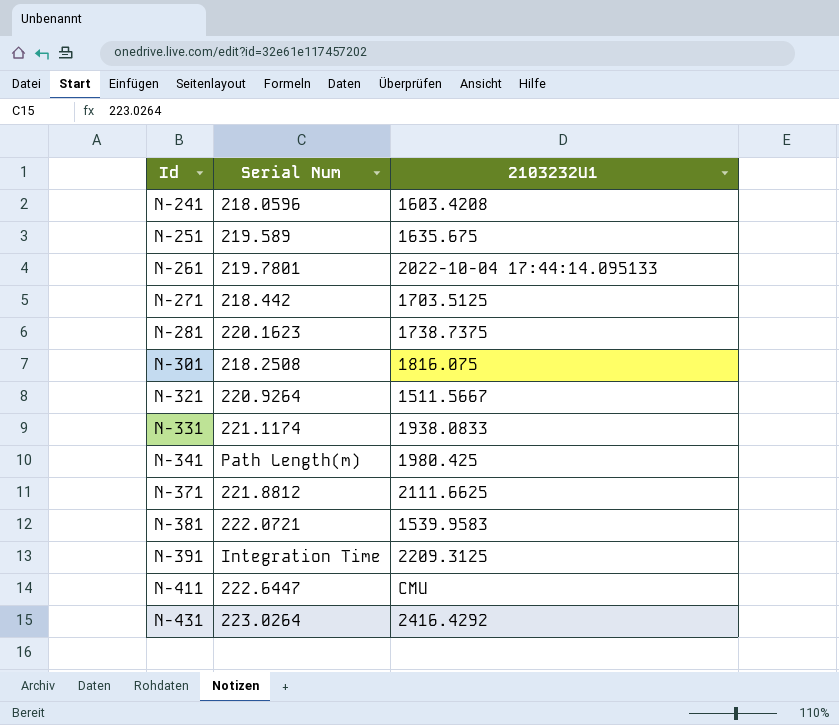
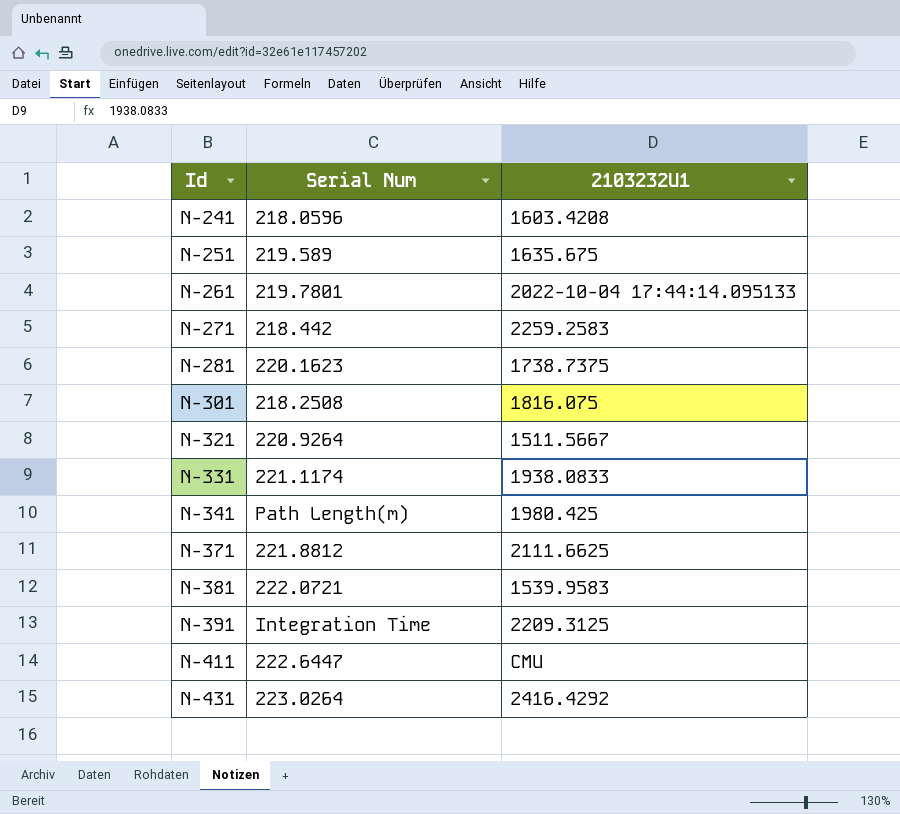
N-271 | 2103232U1: 1703.5125 -> 2259.2583

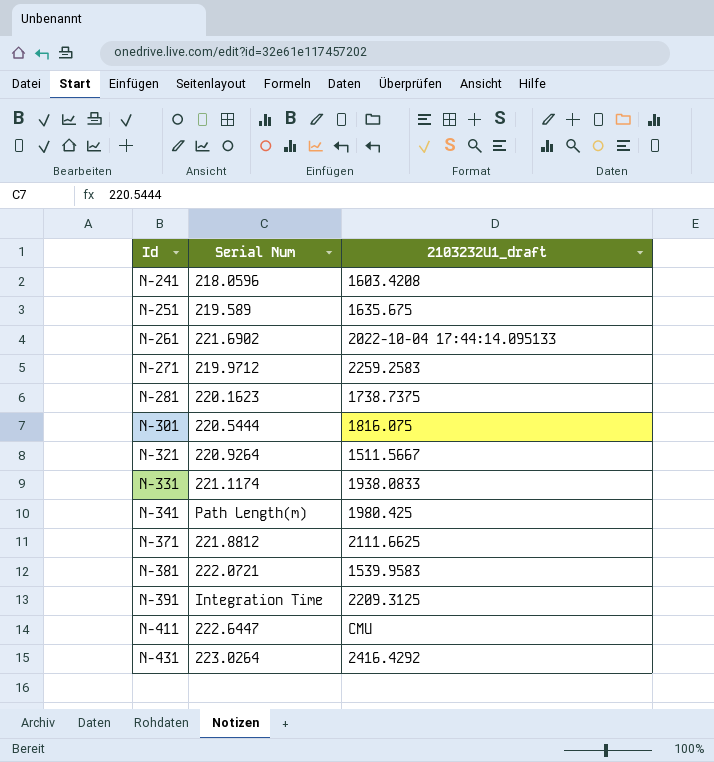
column name: 2103232U1 -> 2103232U1_draft
N-261 | Serial Num: 219.7801 -> 221.6902
N-271 | Serial Num: 218.442 -> 219.9712
N-301 | Serial Num: 218.2508 -> 220.5444

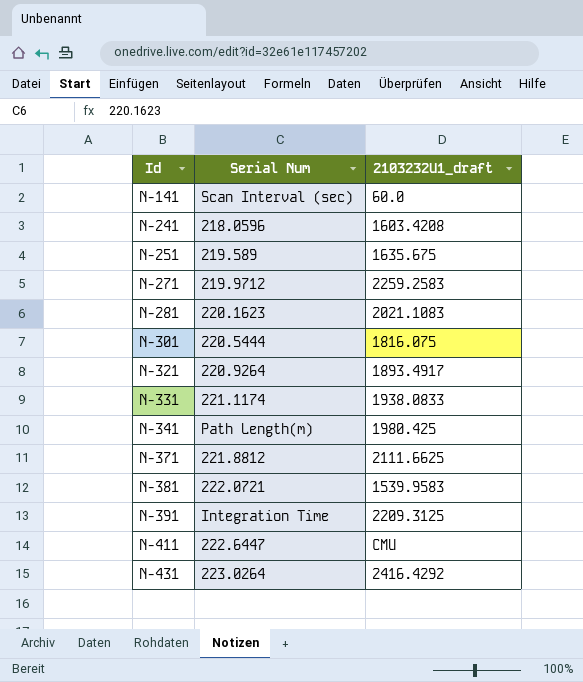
row N-261: 221.6902 | 2022-10-04 17:44:14.095133 -> none
row N-141: none -> Scan Interval (sec) | 60.0
N-281 | 2103232U1_draft: 1738.7375 -> 2021.1083
N-321 | 2103232U1_draft: 1511.5667 -> 1893.4917

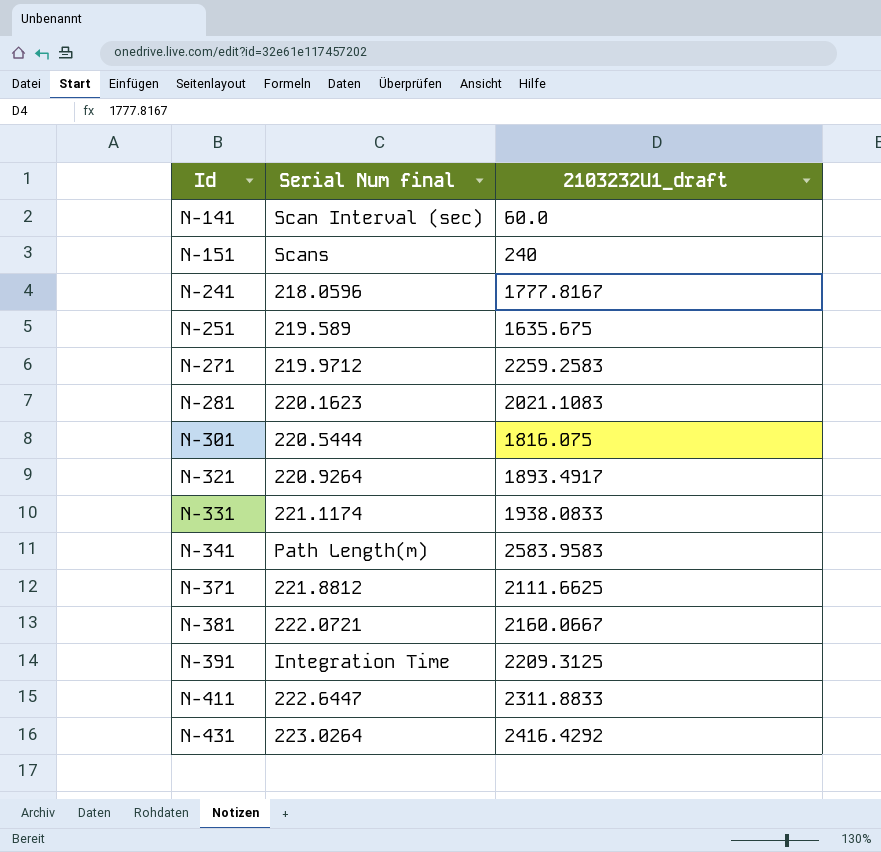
column name: Serial Num -> Serial Num final
row N-151: none -> Scans | 240
N-241 | 2103232U1_draft: 1603.4208 -> 1777.8167
N-341 | 2103232U1_draft: 1980.425 -> 2583.9583
N-381 | 2103232U1_draft: 1539.9583 -> 2160.0667
N-411 | 2103232U1_draft: CMU -> 2311.8833

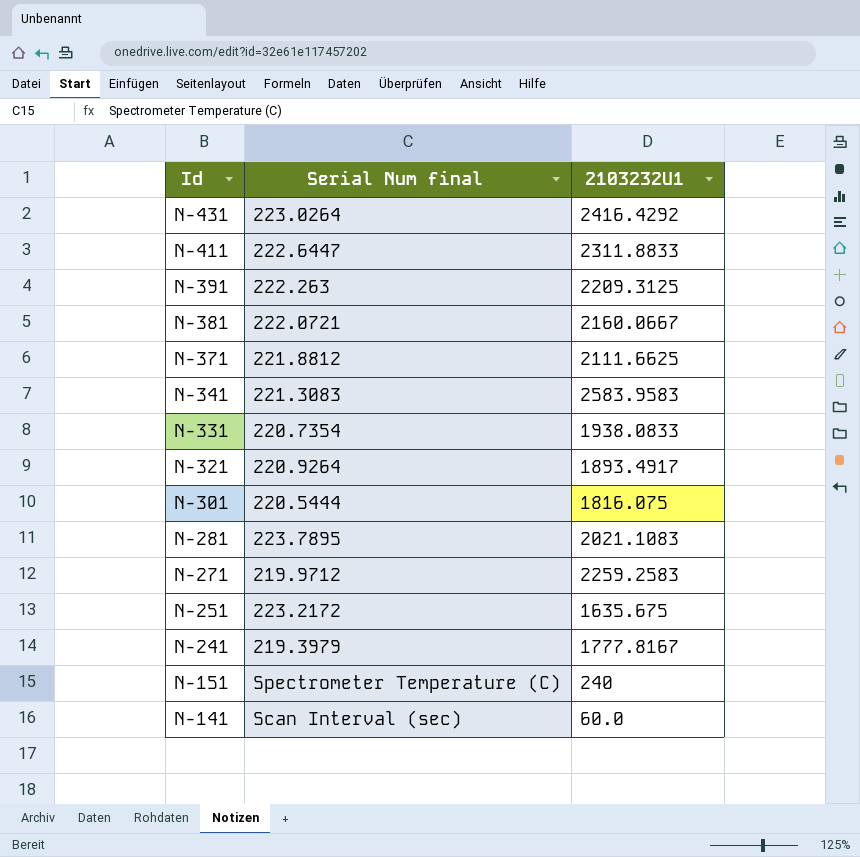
row order: Id ascending -> Id descending
column name: 2103232U1_draft -> 2103232U1
N-391 | Serial Num final: Integration Time -> 222.263
N-341 | Serial Num final: Path Length(m) -> 221.3083
N-331 | Serial Num final: 221.1174 -> 220.7354
N-281 | Serial Num final: 220.1623 -> 223.7895
N-251 | Serial Num final: 219.589 -> 223.2172
N-241 | Serial Num final: 218.0596 -> 219.3979
N-151 | Serial Num final: Scans -> Spectrometer Temperature (C)

